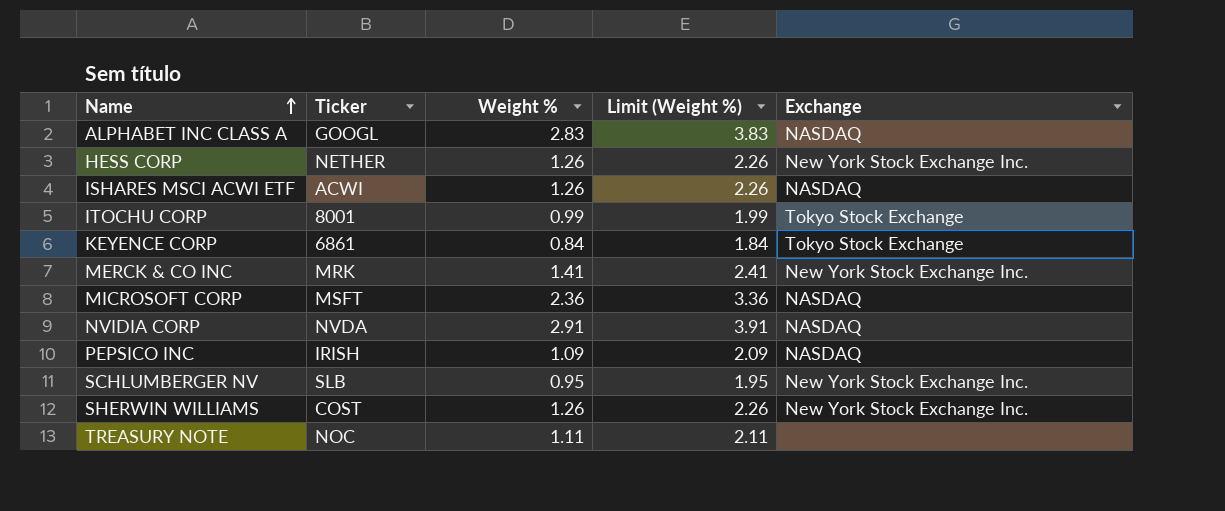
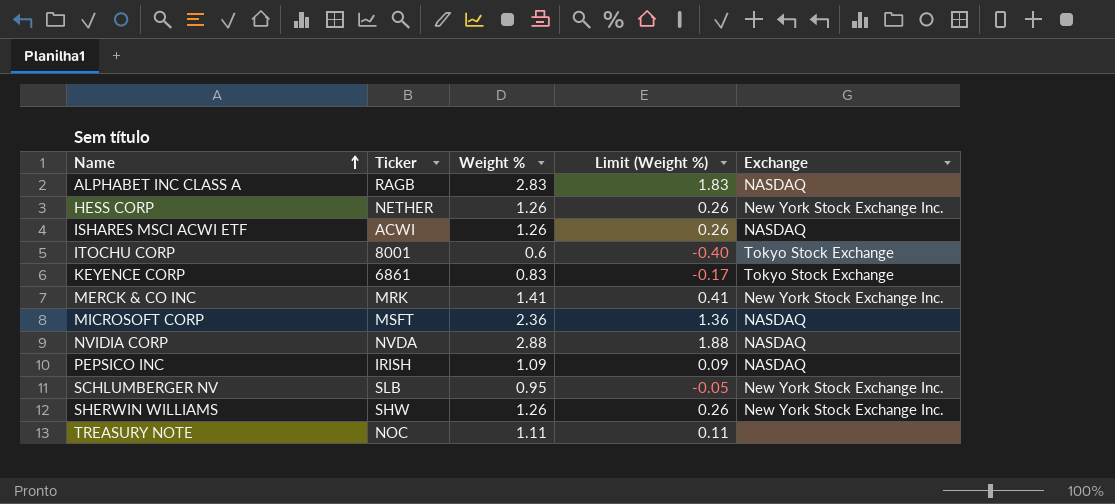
column Limit (Weight %) | formula: [Weight %] + 1 -> [Weight %] - 1
ALPHABET INC CLASS A | Ticker: GOOGL -> RAGB
ITOCHU CORP | Weight %: 0.99 -> 0.6
KEYENCE CORP | Weight %: 0.84 -> 0.83
NVIDIA CORP | Weight %: 2.91 -> 2.88
SHERWIN WILLIAMS | Ticker: COST -> SHW

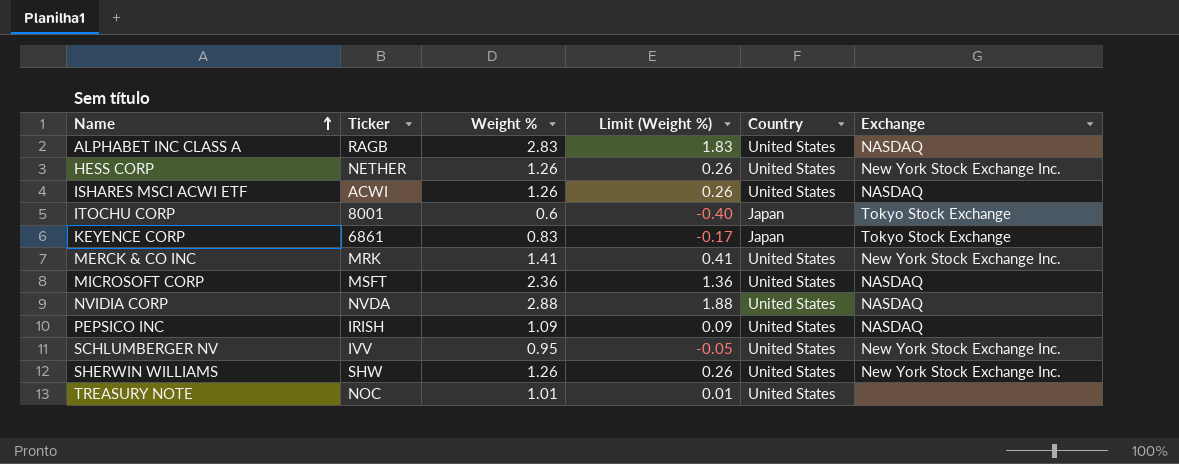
column Country | position: none -> 5
SCHLUMBERGER NV | Ticker: SLB -> IVV
TREASURY NOTE | Weight %: 1.11 -> 1.01
TREASURY NOTE | Limit (Weight %): 0.11 -> 0.01

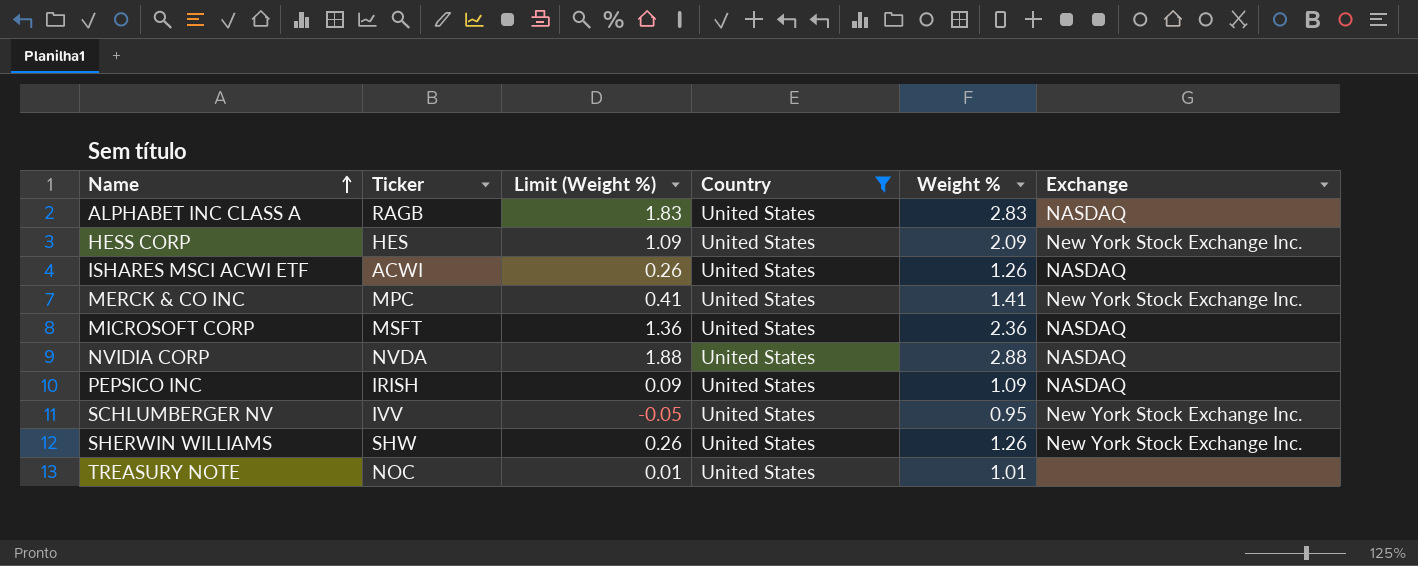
filter: none -> Country = United States
column Weight % | position: 3 -> 5
HESS CORP | Ticker: NETHER -> HES
HESS CORP | Limit (Weight %): 0.26 -> 1.09
HESS CORP | Weight %: 1.26 -> 2.09
MERCK & CO INC | Ticker: MRK -> MPC

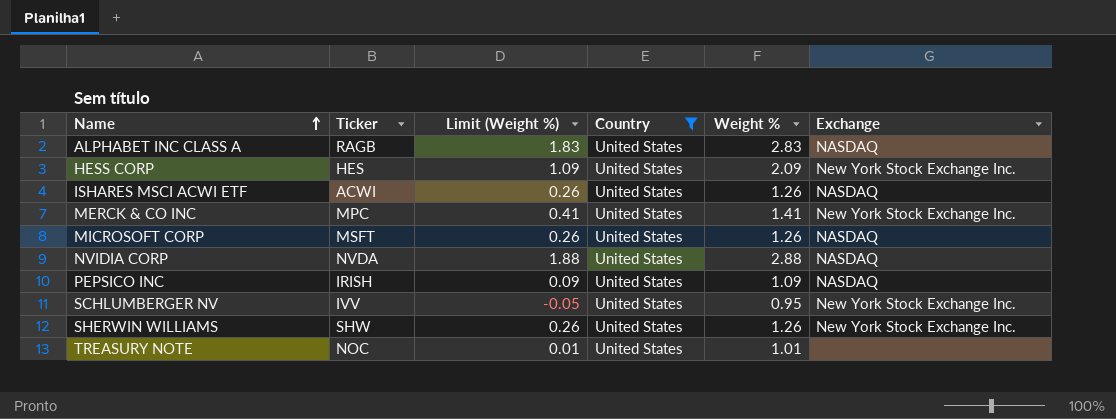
MICROSOFT CORP | Limit (Weight %): 1.36 -> 0.26
MICROSOFT CORP | Weight %: 2.36 -> 1.26

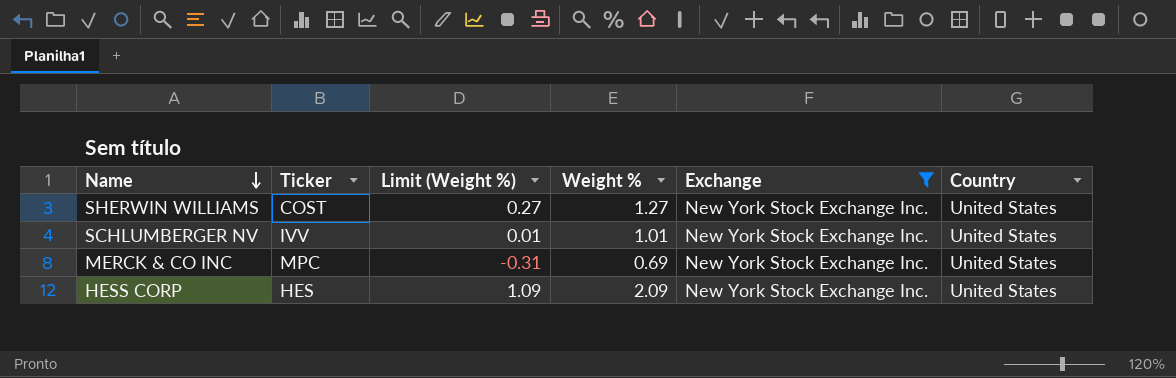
filter: Country = United States -> Exchange = New York Stock Exchange Inc.
row order: Name ascending -> Name descending
column Country | position: 4 -> 6
SHERWIN WILLIAMS | Ticker: SHW -> COST
SHERWIN WILLIAMS | Limit (Weight %): 0.26 -> 0.27
SHERWIN WILLIAMS | Weight %: 1.26 -> 1.27
SCHLUMBERGER NV | Limit (Weight %): -0.05 -> 0.01
SCHLUMBERGER NV | Weight %: 0.95 -> 1.01
MERCK & CO INC | Limit (Weight %): 0.41 -> -0.31
MERCK & CO INC | Weight %: 1.41 -> 0.69

